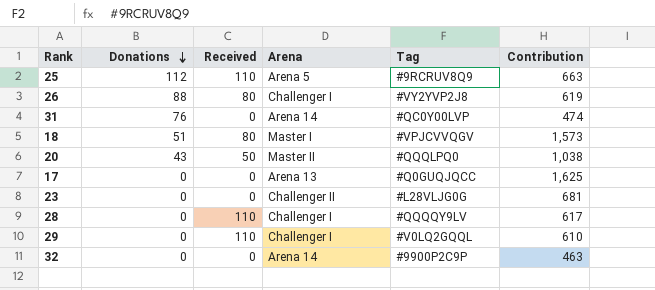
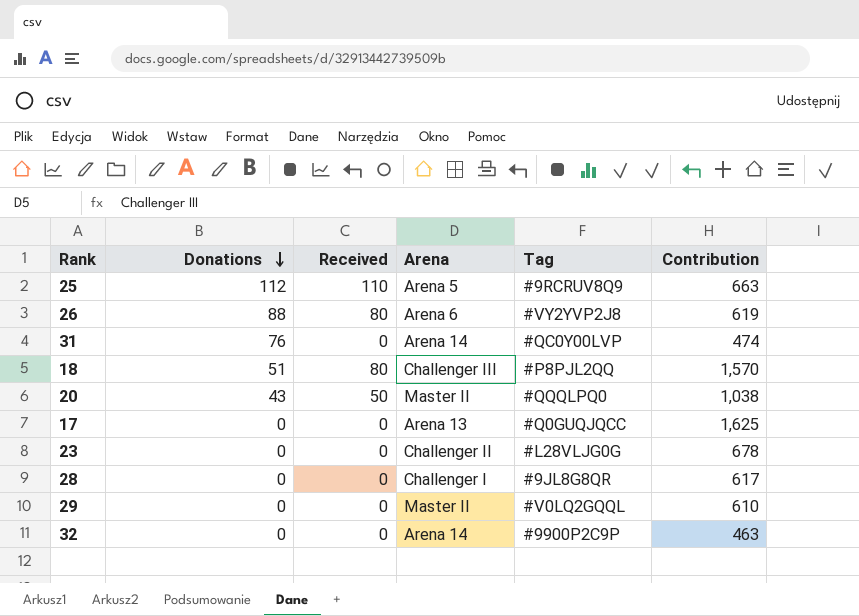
26 | Arena: Challenger I -> Arena 6
18 | Arena: Master I -> Challenger III
18 | Tag: #VPJCVVQGV -> #P8PJL2QQ
18 | Contribution: 1,573 -> 1,570
23 | Contribution: 681 -> 678
28 | Received: 110 -> 0
28 | Tag: #QQQQY9LV -> #9JL8G8QR
29 | Received: 110 -> 0
29 | Arena: Challenger I -> Master II

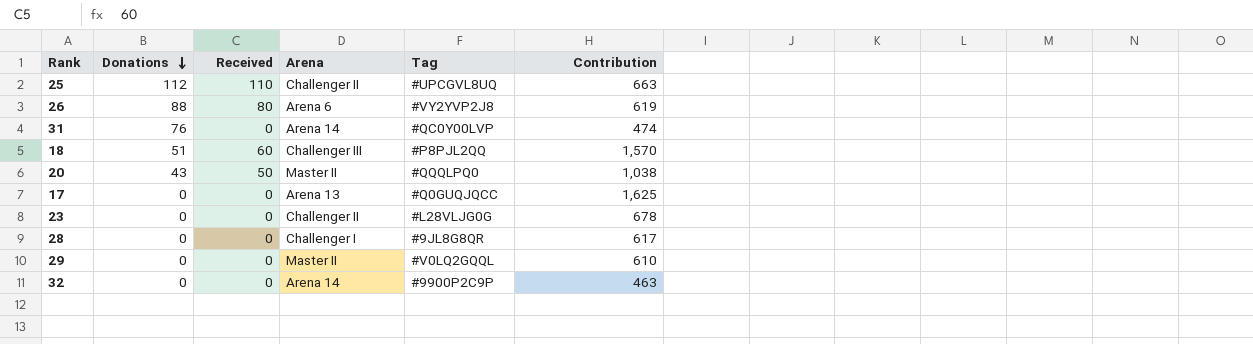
25 | Arena: Arena 5 -> Challenger II
25 | Tag: #9RCRUV8Q9 -> #UPCGVL8UQ
18 | Received: 80 -> 60

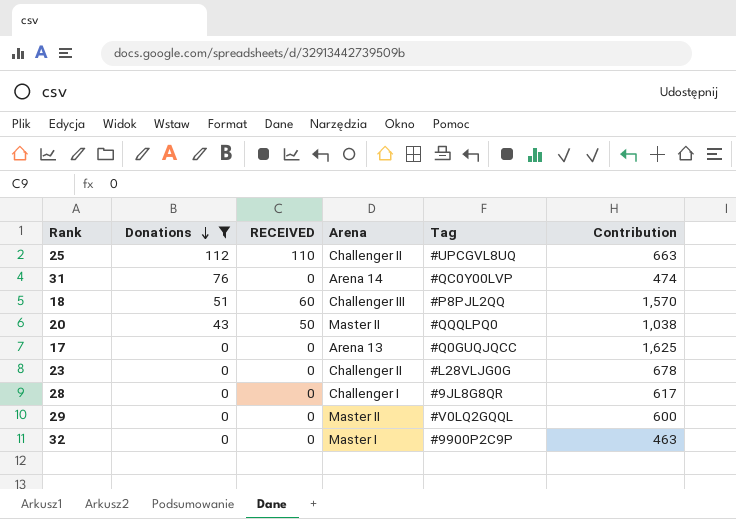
filter: none -> Donations != 88
column name: Received -> RECEIVED
29 | Contribution: 610 -> 600
32 | Arena: Arena 14 -> Master I

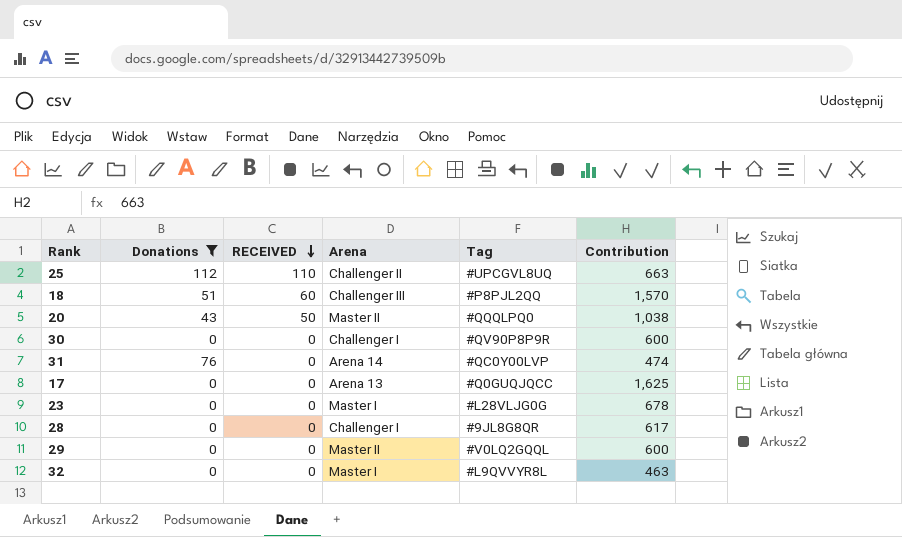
row order: Donations descending -> RECEIVED descending
row 30: none -> 0 | 0 | Challenger I | #QV90P8P9R | 600
23 | Arena: Challenger II -> Master I
32 | Tag: #9900P2C9P -> #L9QVVYR8L

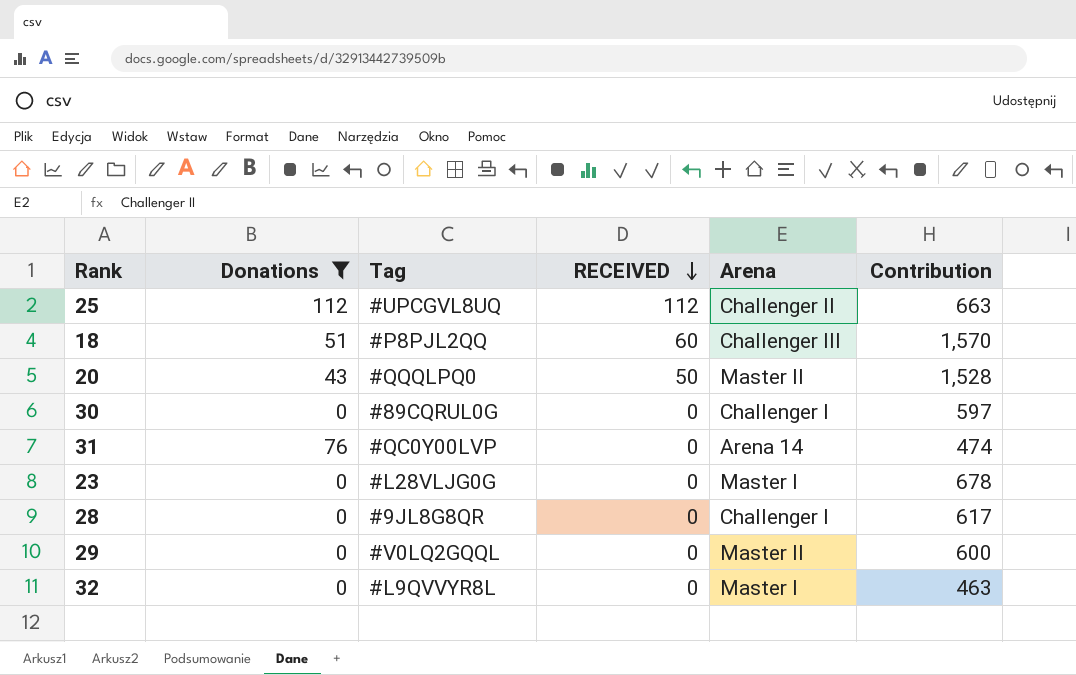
column Tag | position: 5 -> 3
row 17: 0 | 0 | Arena 13 | #Q0GUQJQCC | 1,625 -> none
25 | RECEIVED: 110 -> 112
20 | Contribution: 1,038 -> 1,528
30 | Tag: #QV90P8P9R -> #89CQRUL0G
30 | Contribution: 600 -> 597

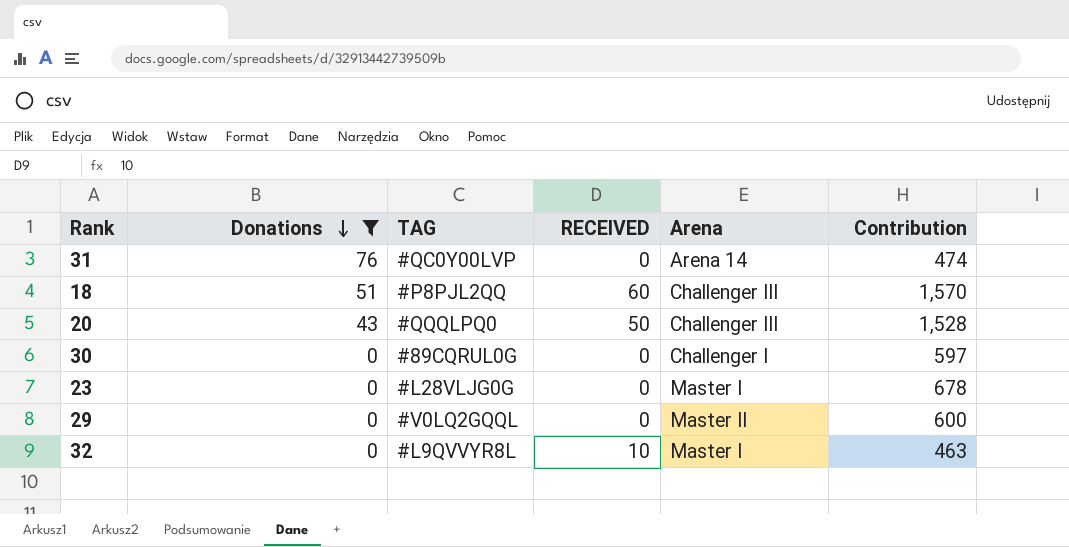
row order: RECEIVED descending -> Donations descending
column name: Tag -> TAG
row 25: 112 | #UPCGVL8UQ | 112 | Challenger II | 663 -> none
row 28: 0 | #9JL8G8QR | 0 | Challenger I | 617 -> none
20 | Arena: Master II -> Challenger III
32 | RECEIVED: 0 -> 10

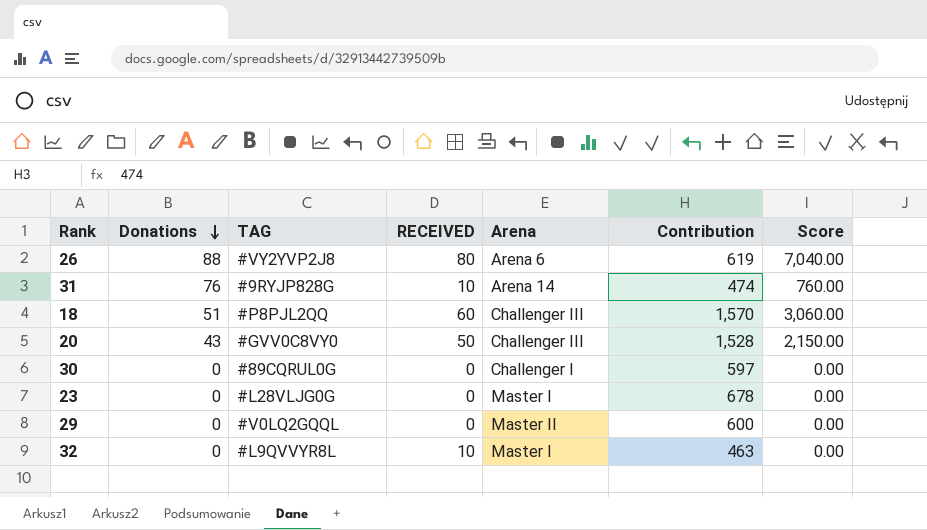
filter: Donations != 88 -> none
column Score | formula: none -> [Donations] * [RECEIVED]
31 | TAG: #QC0Y00LVP -> #9RYJP828G
31 | RECEIVED: 0 -> 10
20 | TAG: #QQQLPQ0 -> #GVV0C8VY0

